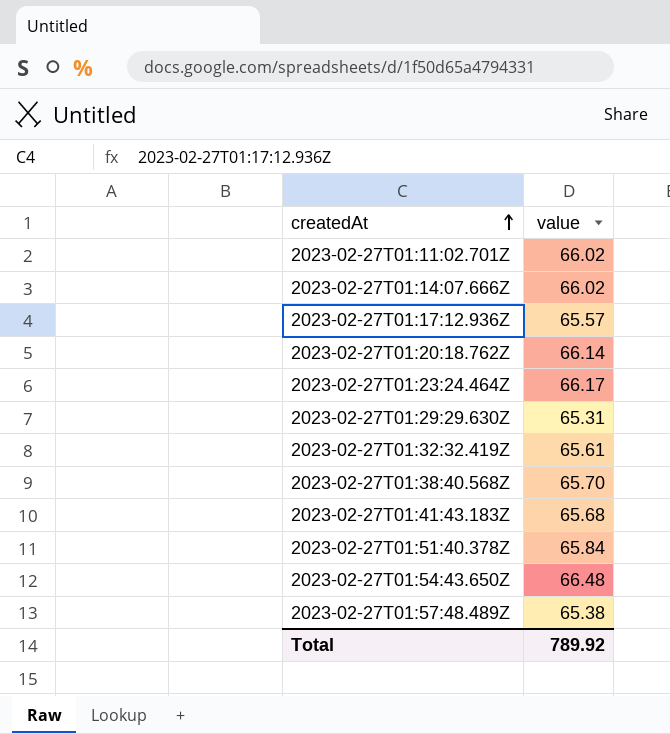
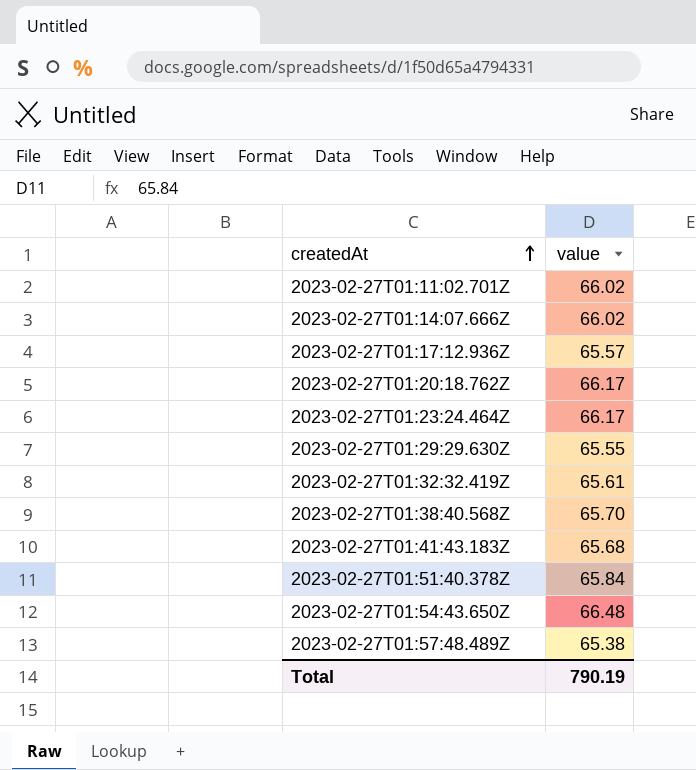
2023-02-27T01:20:18.762Z | value: 66.14 -> 66.17
2023-02-27T01:29:29.630Z | value: 65.31 -> 65.55
Total | value: 789.92 -> 790.19

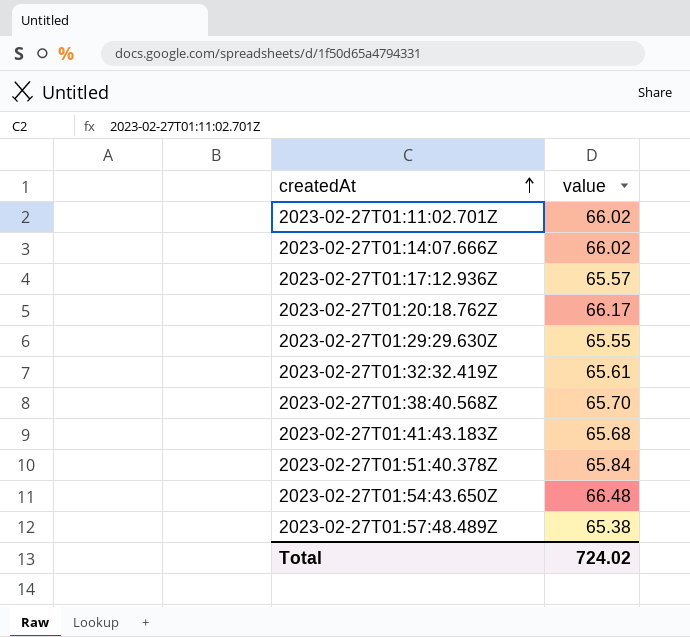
row 2023-02-27T01:23:24.464Z: 66.17 -> none
Total | value: 790.19 -> 724.02

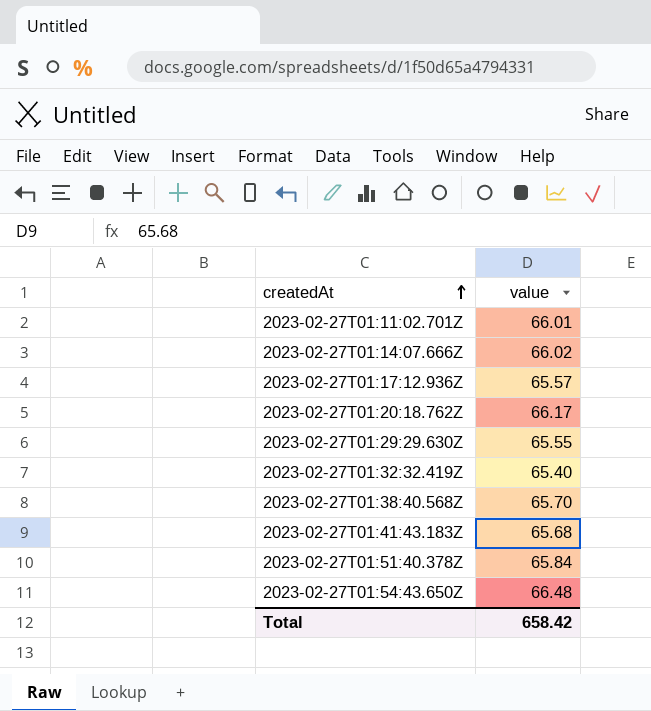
row 2023-02-27T01:57:48.489Z: 65.38 -> none
2023-02-27T01:11:02.701Z | value: 66.02 -> 66.01
2023-02-27T01:32:32.419Z | value: 65.61 -> 65.40
Total | value: 724.02 -> 658.42

